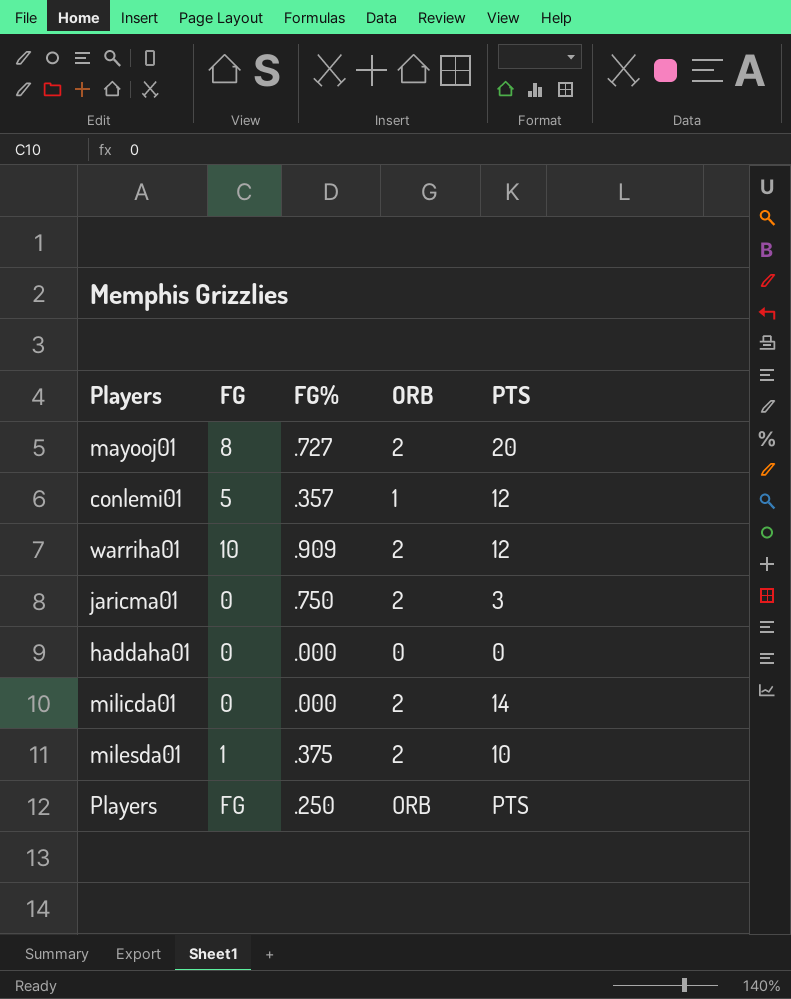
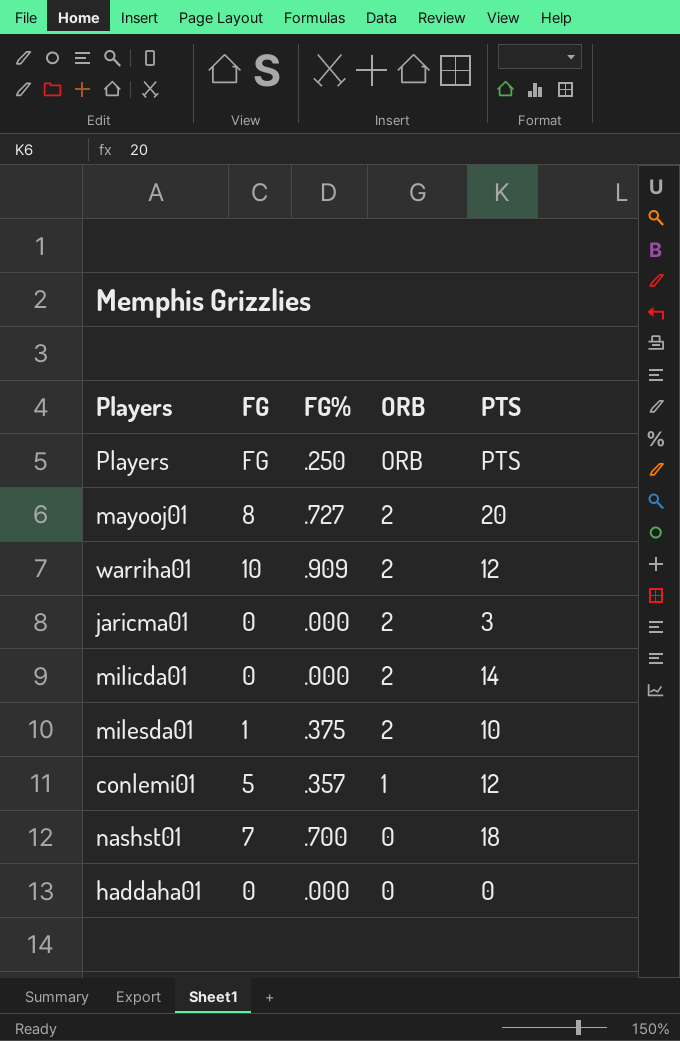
row order: none -> ORB descending
jaricma01 | FG%: .750 -> .000
row nashst01: none -> 7 | .700 | 0 | 18

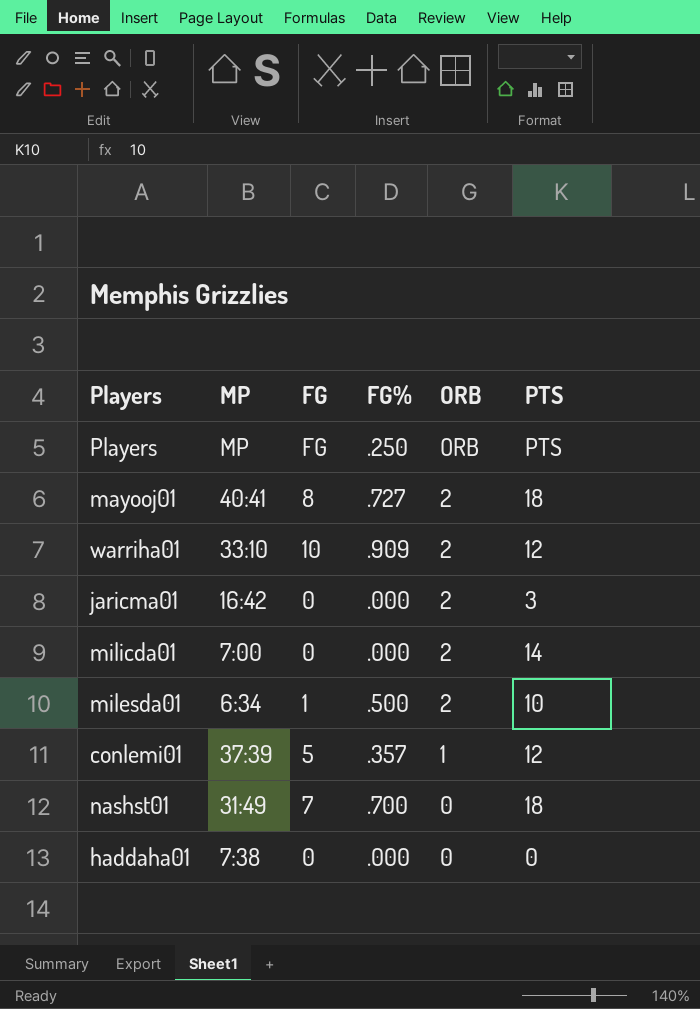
column MP | position: none -> 2
mayooj01 | PTS: 20 -> 18
milesda01 | FG%: .375 -> .500

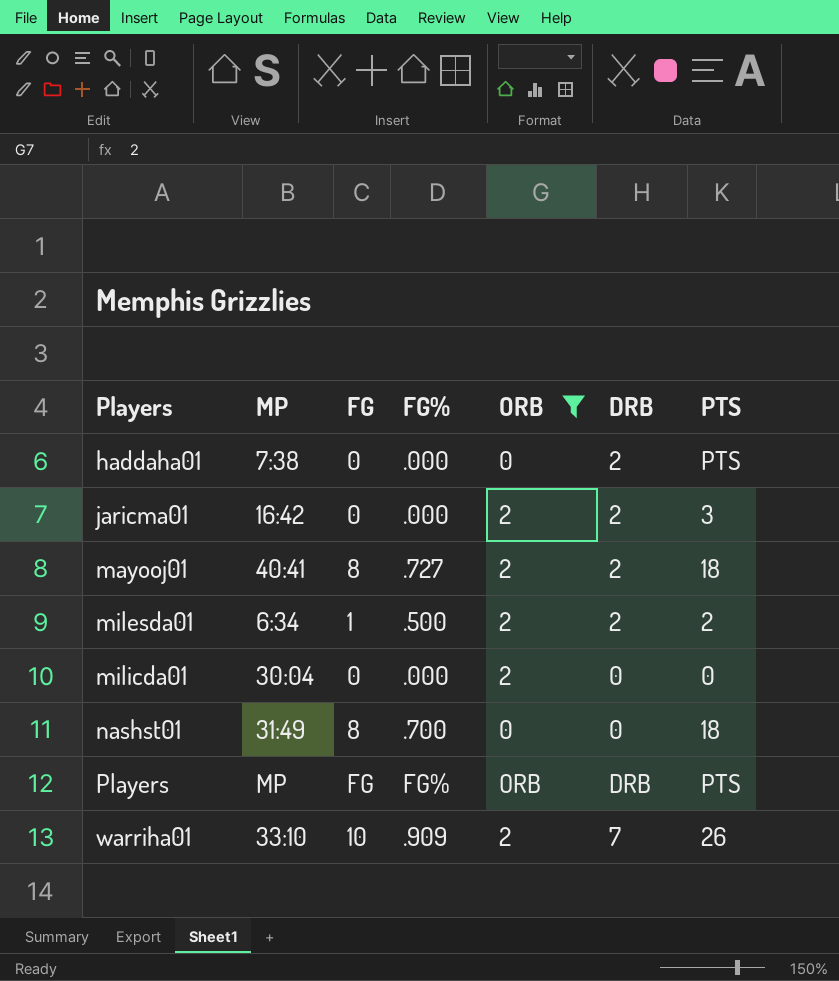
filter: none -> ORB != 1
row order: ORB descending -> Players ascending
column DRB | position: none -> 6
haddaha01 | PTS: 0 -> PTS
milesda01 | PTS: 10 -> 2
milicda01 | MP: 7:00 -> 30:04
milicda01 | PTS: 14 -> 0
nashst01 | FG: 7 -> 8
Players | FG%: .250 -> FG%
warriha01 | PTS: 12 -> 26

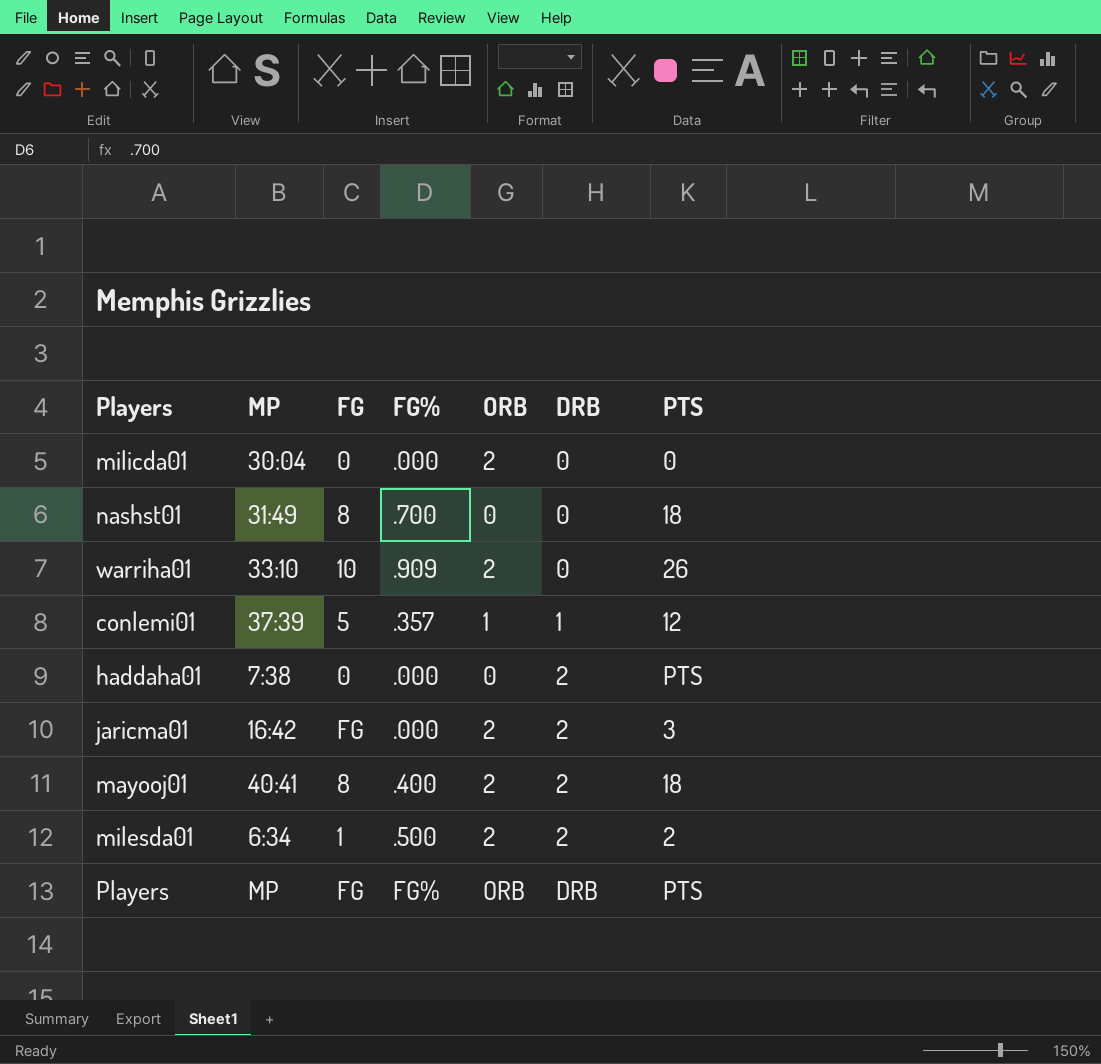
filter: ORB != 1 -> none
row order: Players ascending -> DRB ascending
warriha01 | DRB: 7 -> 0
jaricma01 | FG: 0 -> FG
mayooj01 | FG%: .727 -> .400

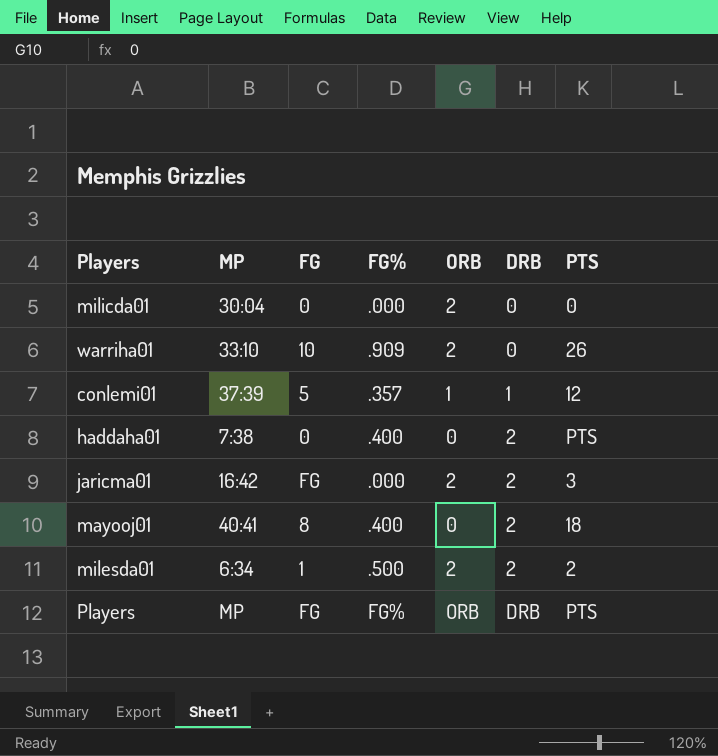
row nashst01: 31:49 | 8 | .700 | 0 | 0 | 18 -> none
haddaha01 | FG%: .000 -> .400
mayooj01 | ORB: 2 -> 0

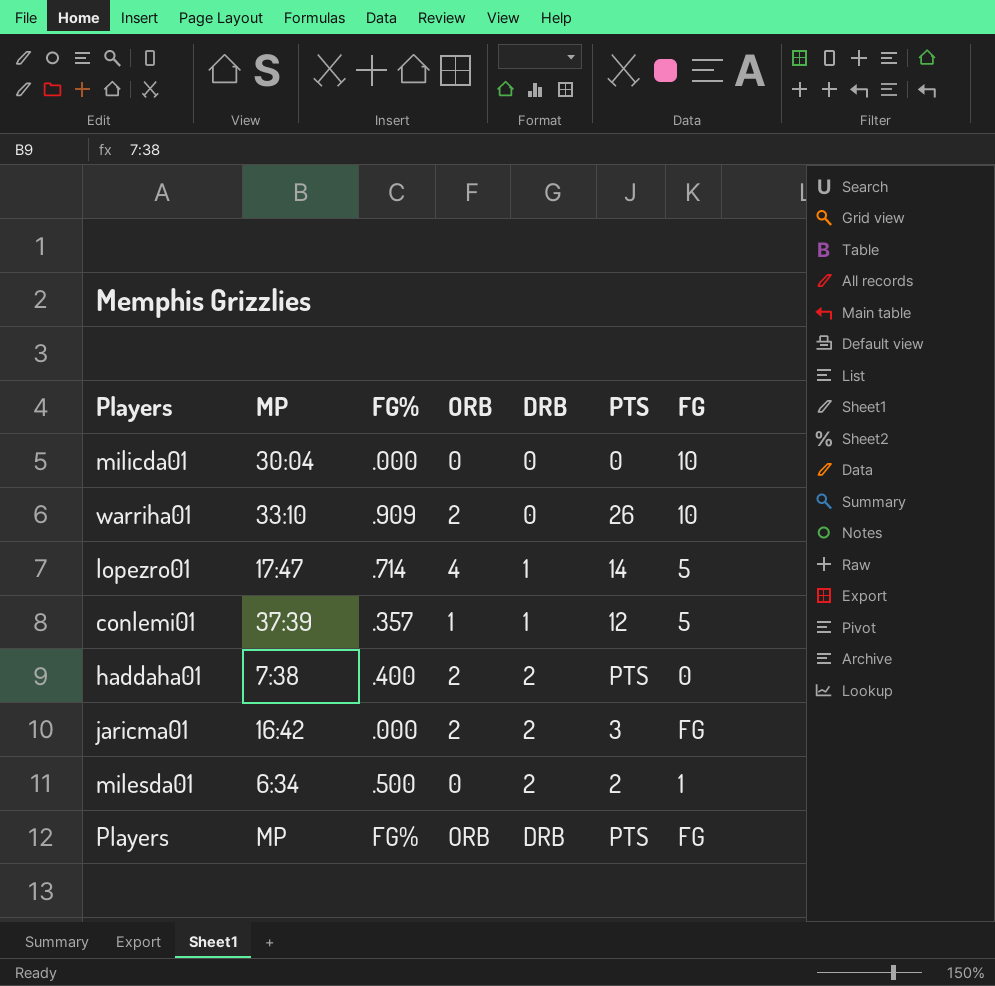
column FG | position: 3 -> 7
row mayooj01: 40:41 | 8 | .400 | 0 | 2 | 18 -> none
milicda01 | ORB: 2 -> 0
milicda01 | FG: 0 -> 10
row lopezro01: none -> 17:47 | .714 | 4 | 1 | 14 | 5
haddaha01 | ORB: 0 -> 2
milesda01 | ORB: 2 -> 0

